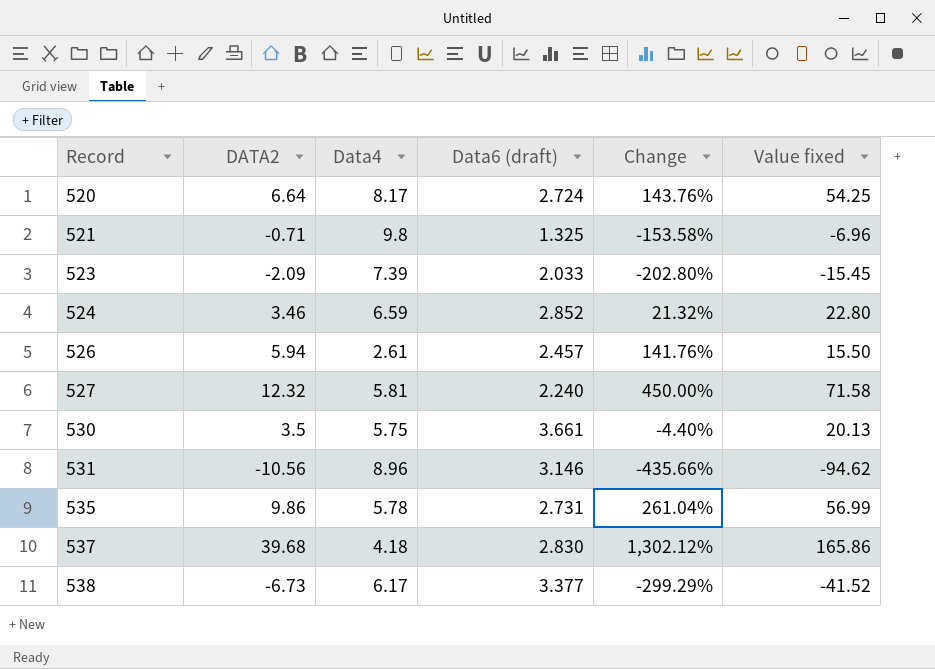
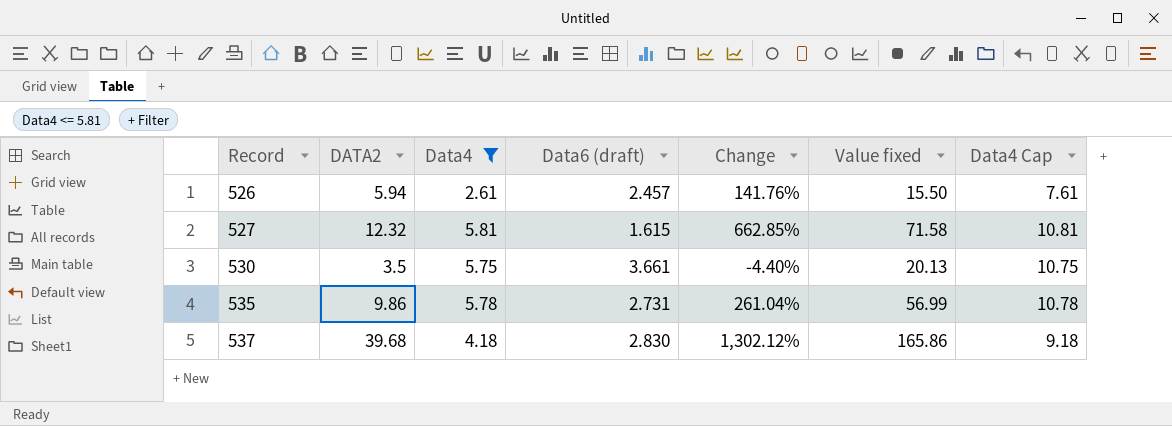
filter: none -> Data4 <= 5.81
column Data4 Cap | formula: none -> [Data4] + 5
527 | Data6 (draft): 2.240 -> 1.615
527 | Change: 450.00% -> 662.85%

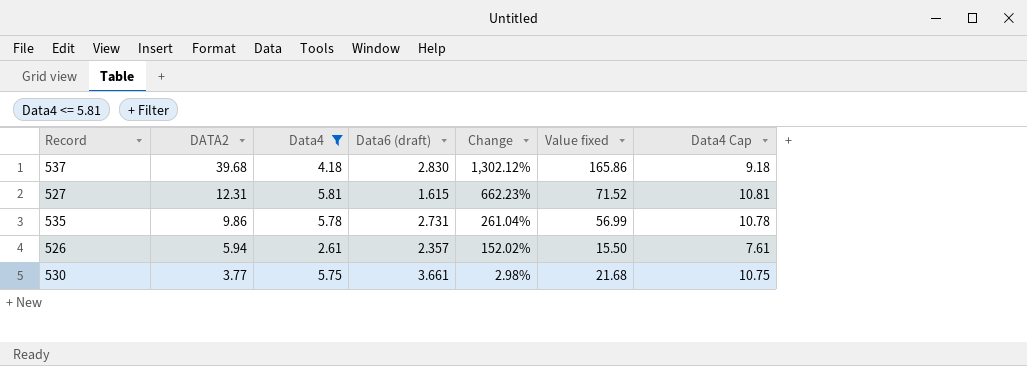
row order: Record ascending -> DATA2 descending
527 | DATA2: 12.32 -> 12.31
527 | Change: 662.85% -> 662.23%
527 | Value fixed: 71.58 -> 71.52
526 | Data6 (draft): 2.457 -> 2.357
526 | Change: 141.76% -> 152.02%
530 | DATA2: 3.5 -> 3.77
530 | Change: -4.40% -> 2.98%
530 | Value fixed: 20.13 -> 21.68

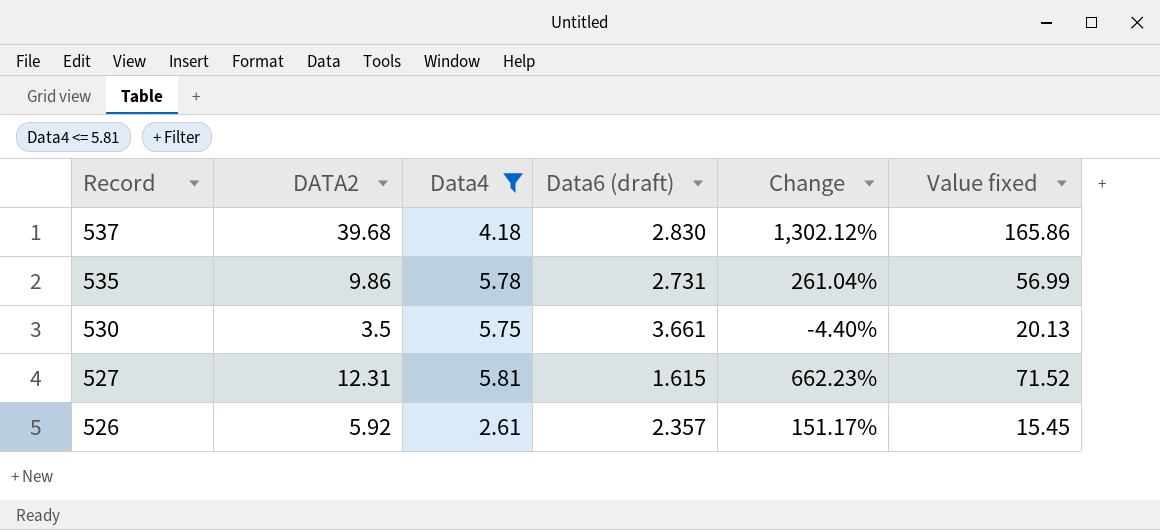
row order: DATA2 descending -> Record descending
column Data4 Cap | formula: [Data4] + 5 -> none
530 | DATA2: 3.77 -> 3.5
530 | Change: 2.98% -> -4.40%
530 | Value fixed: 21.68 -> 20.13
526 | DATA2: 5.94 -> 5.92
526 | Change: 152.02% -> 151.17%
526 | Value fixed: 15.50 -> 15.45

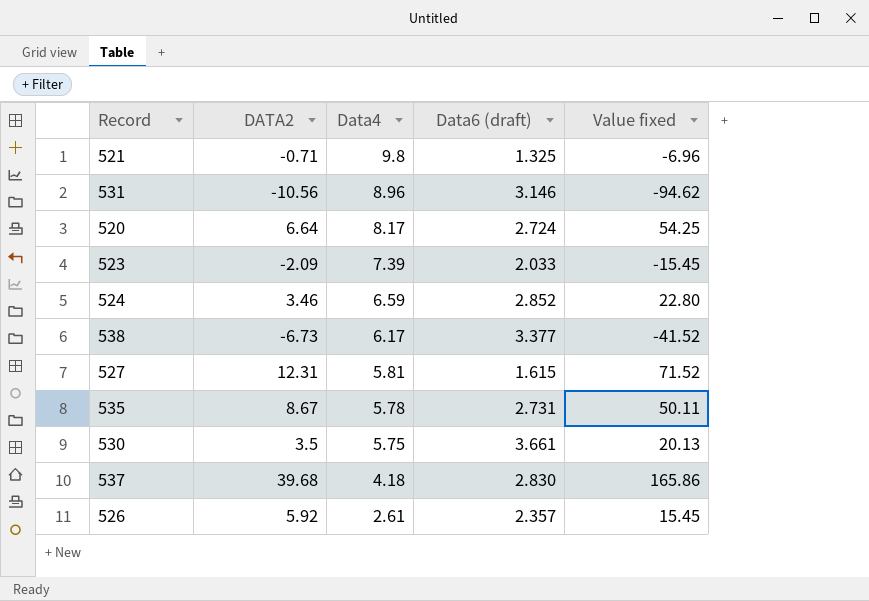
filter: Data4 <= 5.81 -> none
row order: Record descending -> Data4 descending
column Change | formula: ([DATA2] - [Data6 (draft)]) / [Data6 (draft)] -> none
535 | DATA2: 9.86 -> 8.67
535 | Value fixed: 56.99 -> 50.11

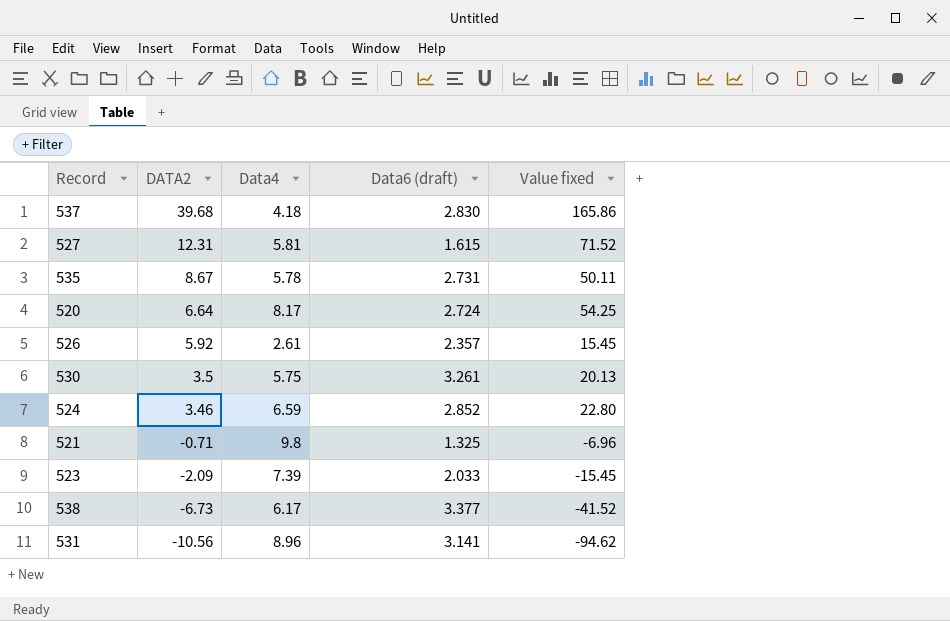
row order: Data4 descending -> DATA2 descending
530 | Data6 (draft): 3.661 -> 3.261
531 | Data6 (draft): 3.146 -> 3.141

